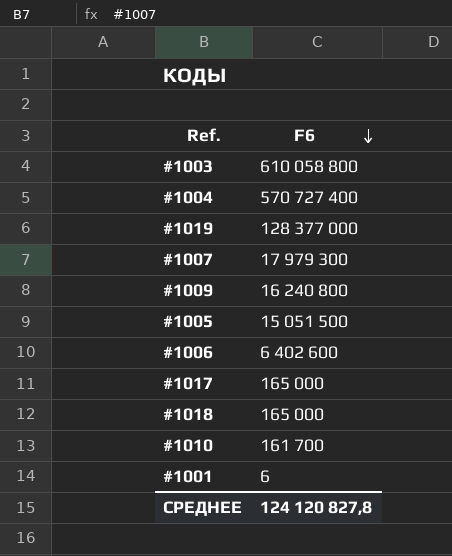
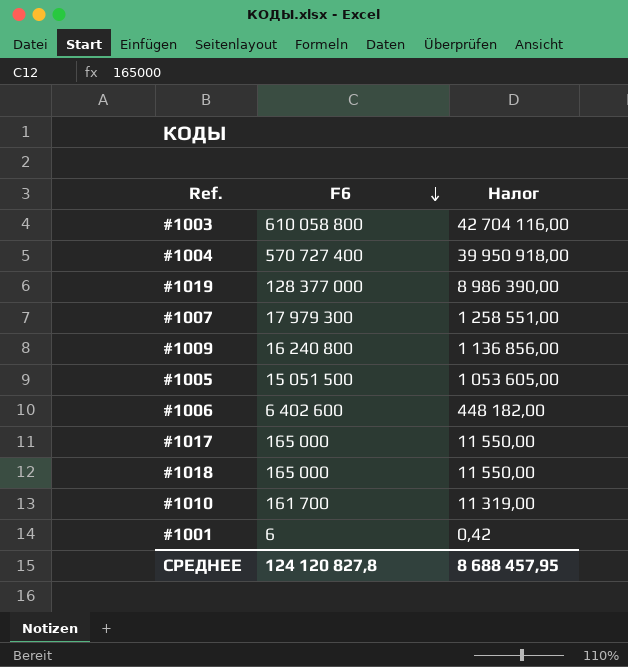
column Налог | formula: none -> [F6] * 0,07

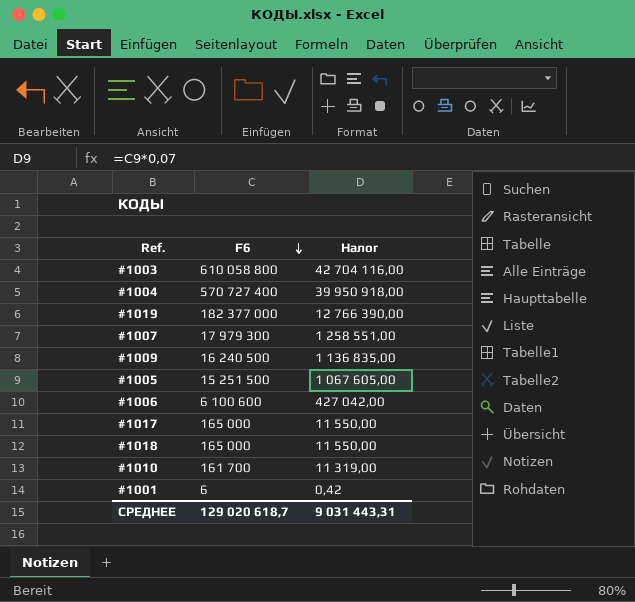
#1019 | F6: 128 377 000 -> 182 377 000
#1019 | Налог: 8 986 390,00 -> 12 766 390,00
#1009 | F6: 16 240 800 -> 16 240 500
#1009 | Налог: 1 136 856,00 -> 1 136 835,00
#1005 | F6: 15 051 500 -> 15 251 500
#1005 | Налог: 1 053 605,00 -> 1 067 605,00
#1006 | F6: 6 402 600 -> 6 100 600
#1006 | Налог: 448 182,00 -> 427 042,00
СРЕДНЕЕ | F6: 124 120 827,8 -> 129 020 618,7
СРЕДНЕЕ | Налог: 8 688 457,95 -> 9 031 443,31

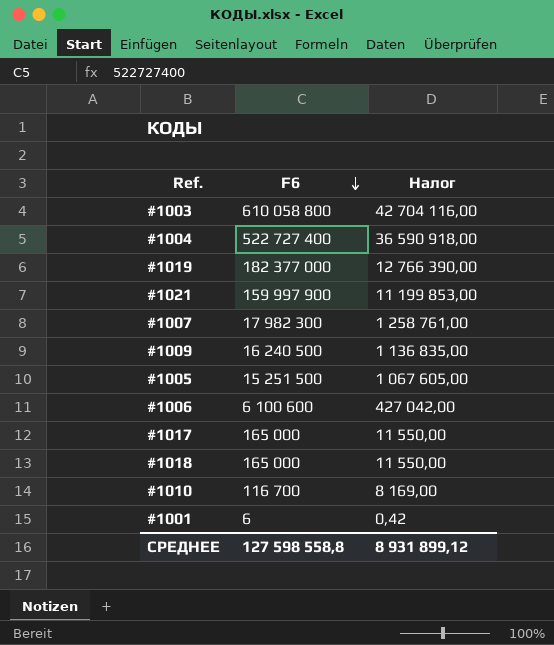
#1004 | F6: 570 727 400 -> 522 727 400
#1004 | Налог: 39 950 918,00 -> 36 590 918,00
row #1021: none -> 159 997 900 | 11 199 853,00
#1007 | F6: 17 979 300 -> 17 982 300
#1007 | Налог: 1 258 551,00 -> 1 258 761,00
#1010 | F6: 161 700 -> 116 700
#1010 | Налог: 11 319,00 -> 8 169,00
СРЕДНЕЕ | F6: 129 020 618,7 -> 127 598 558,8
СРЕДНЕЕ | Налог: 9 031 443,31 -> 8 931 899,12

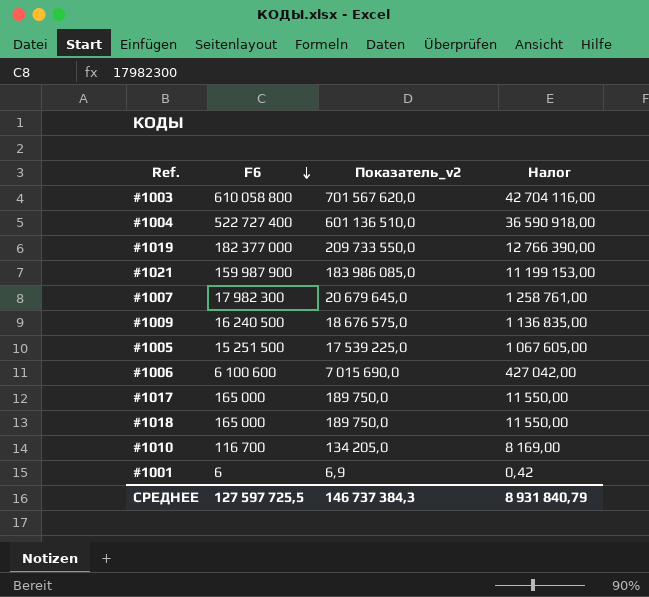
column Показатель_v2 | formula: none -> [F6] * 1,15
#1021 | F6: 159 997 900 -> 159 987 900
#1021 | Налог: 11 199 853,00 -> 11 199 153,00
СРЕДНЕЕ | F6: 127 598 558,8 -> 127 597 725,5
СРЕДНЕЕ | Налог: 8 931 899,12 -> 8 931 840,79

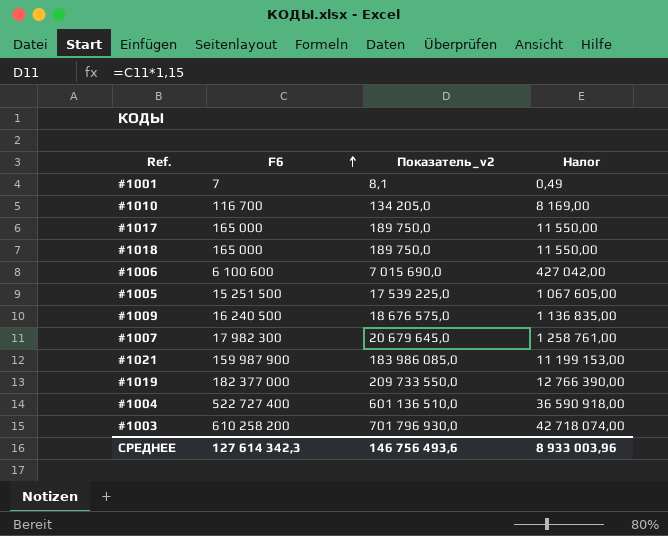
row order: F6 descending -> F6 ascending
#1001 | F6: 6 -> 7
#1001 | Показатель_v2: 6,9 -> 8,1
#1001 | Налог: 0,42 -> 0,49
#1003 | F6: 610 058 800 -> 610 258 200
#1003 | Показатель_v2: 701 567 620,0 -> 701 796 930,0
#1003 | Налог: 42 704 116,00 -> 42 718 074,00
СРЕДНЕЕ | F6: 127 597 725,5 -> 127 614 342,3
СРЕДНЕЕ | Показатель_v2: 146 737 384,3 -> 146 756 493,6
СРЕДНЕЕ | Налог: 8 931 840,79 -> 8 933 003,96

